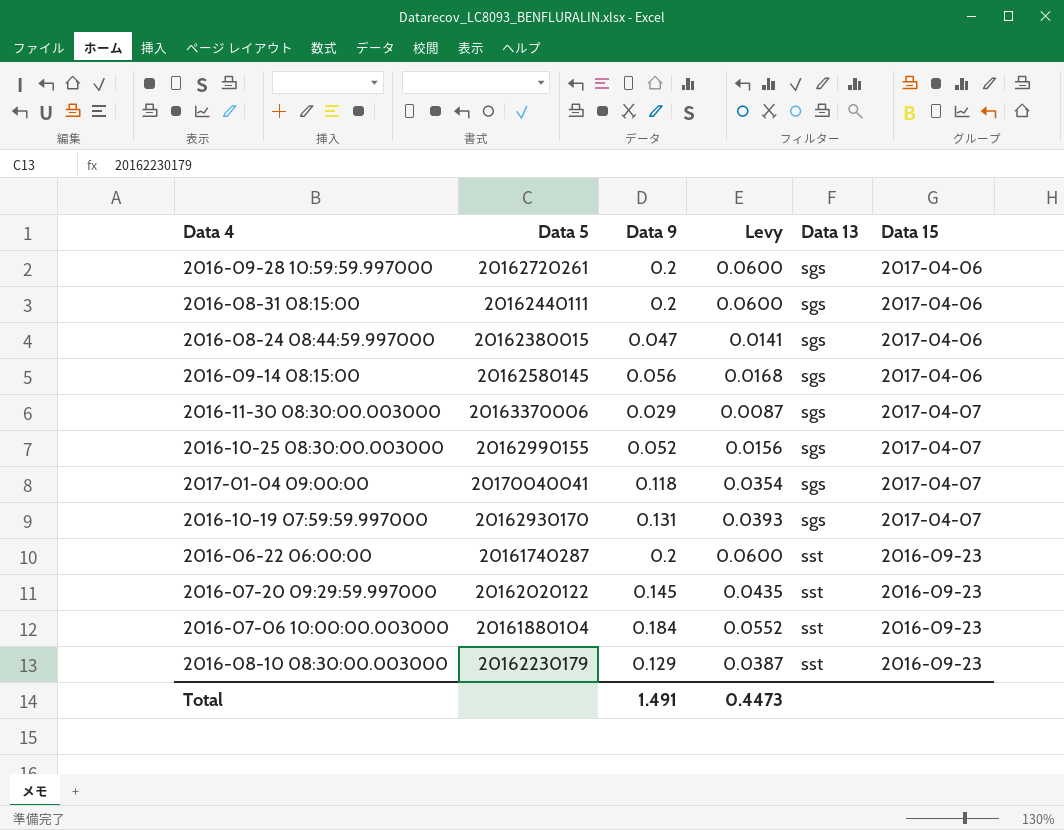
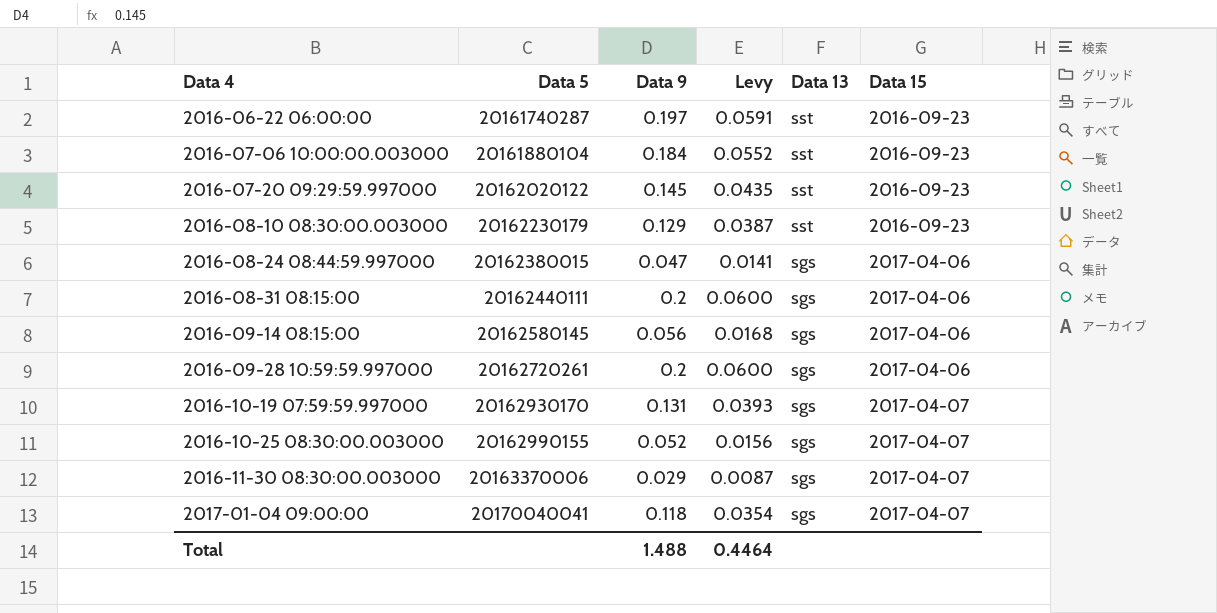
row order: Data 13 ascending -> Data 4 ascending
2016-06-22 06:00:00 | Data 9: 0.2 -> 0.197
2016-06-22 06:00:00 | Levy: 0.0600 -> 0.0591
Total | Data 9: 1.491 -> 1.488
Total | Levy: 0.4473 -> 0.4464

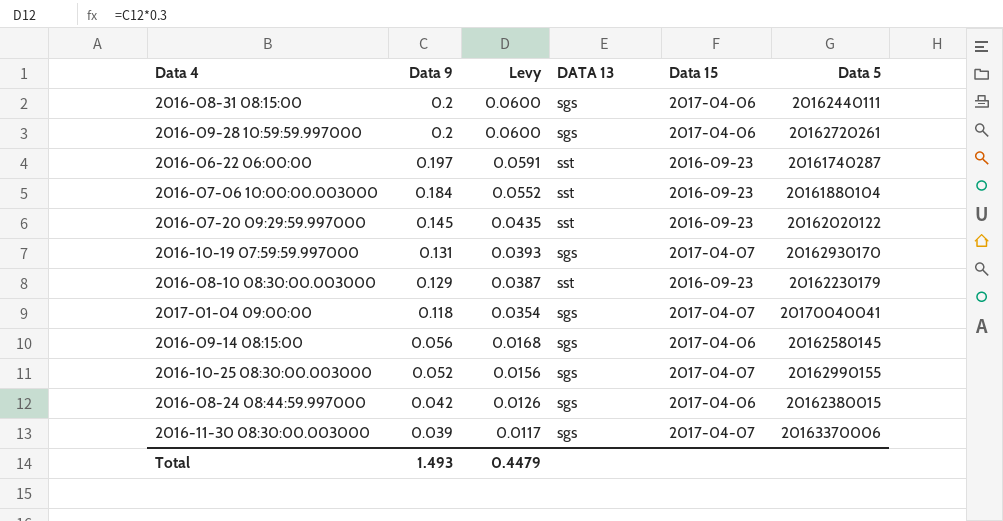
row order: Data 4 ascending -> Data 9 descending
column name: Data 13 -> DATA 13
column Data 5 | position: 2 -> 6
2016-08-24 08:44:59.997000 | Data 9: 0.047 -> 0.042
2016-08-24 08:44:59.997000 | Levy: 0.0141 -> 0.0126
2016-11-30 08:30:00.003000 | Data 9: 0.029 -> 0.039
2016-11-30 08:30:00.003000 | Levy: 0.0087 -> 0.0117
Total | Data 9: 1.488 -> 1.493
Total | Levy: 0.4464 -> 0.4479

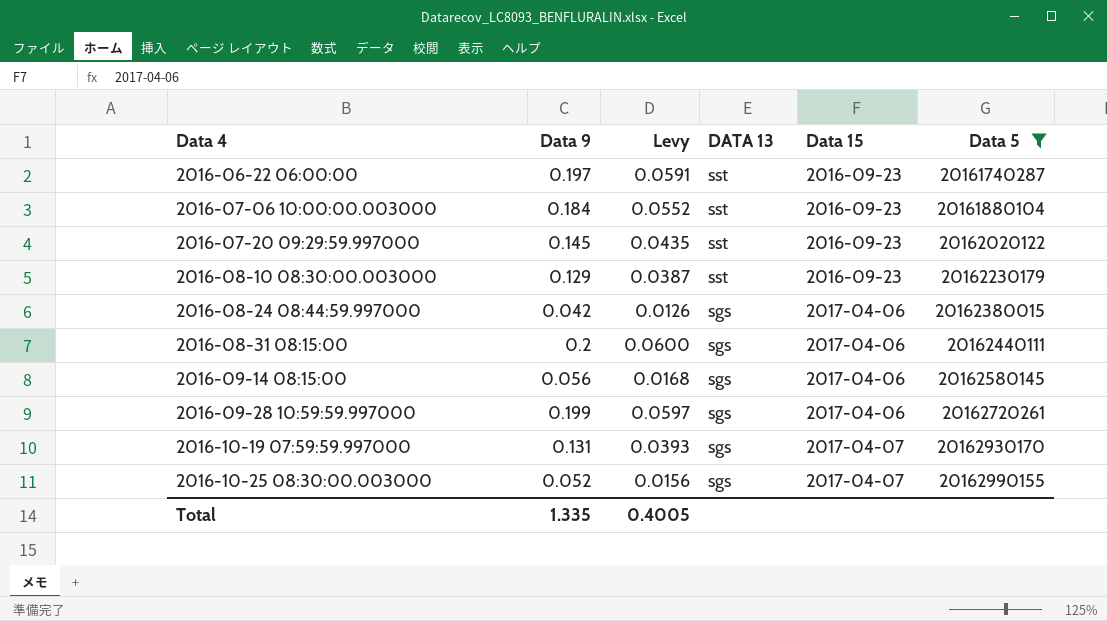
filter: none -> Data 5 <= 20162990155
row order: Data 9 descending -> Data 4 ascending
2016-09-28 10:59:59.997000 | Data 9: 0.2 -> 0.199
2016-09-28 10:59:59.997000 | Levy: 0.0600 -> 0.0597
Total | Data 9: 1.493 -> 1.335
Total | Levy: 0.4479 -> 0.4005

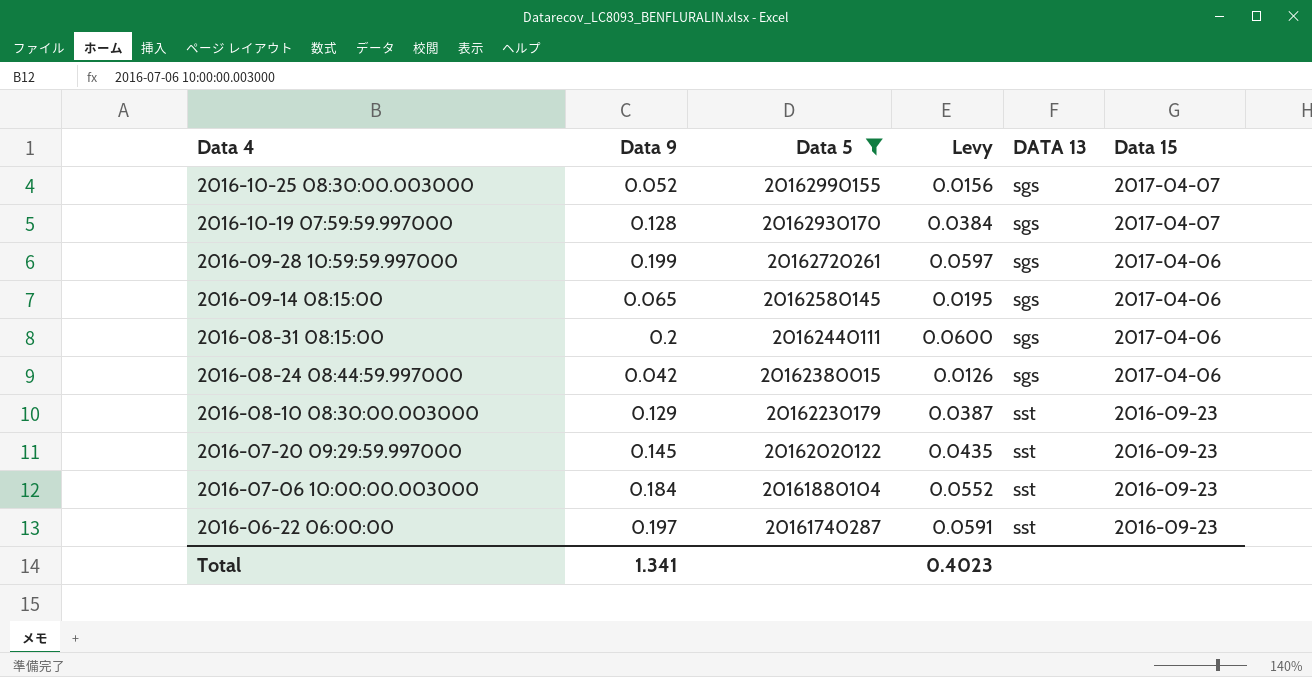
row order: Data 4 ascending -> Data 4 descending
column Data 5 | position: 6 -> 3
2016-10-19 07:59:59.997000 | Data 9: 0.131 -> 0.128
2016-10-19 07:59:59.997000 | Levy: 0.0393 -> 0.0384
2016-09-14 08:15:00 | Data 9: 0.056 -> 0.065
2016-09-14 08:15:00 | Levy: 0.0168 -> 0.0195
Total | Data 9: 1.335 -> 1.341
Total | Levy: 0.4005 -> 0.4023

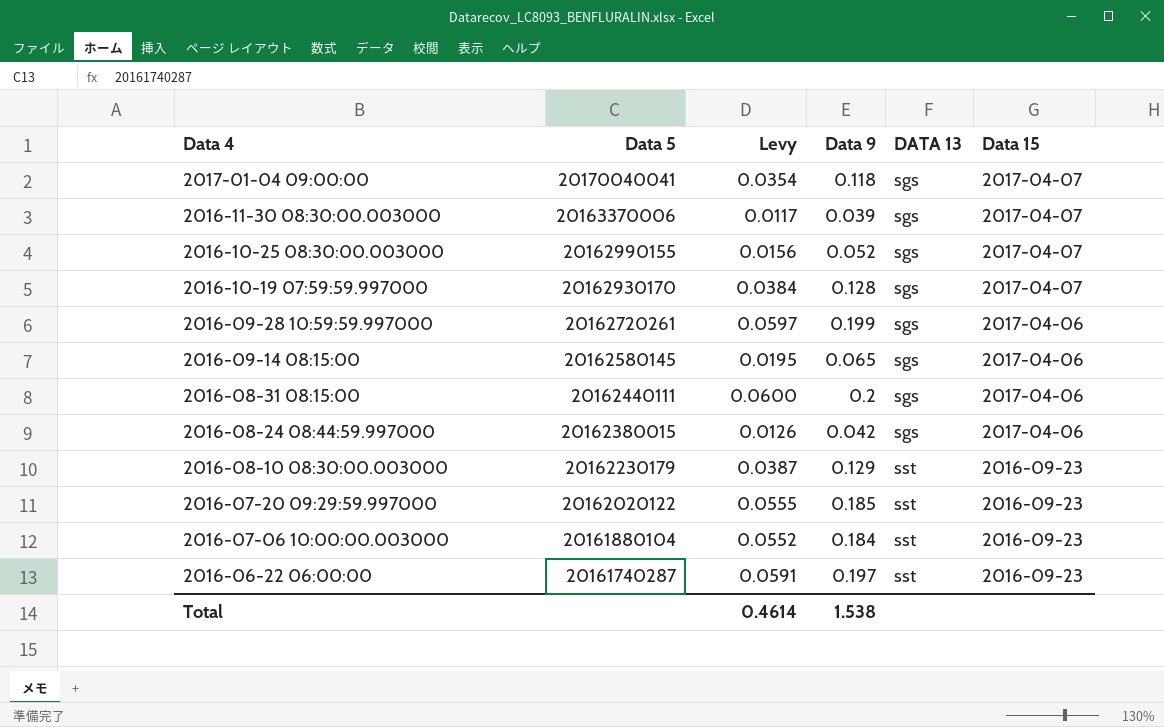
filter: Data 5 <= 20162990155 -> none
column Data 9 | position: 2 -> 4
2016-07-20 09:29:59.997000 | Levy: 0.0435 -> 0.0555
2016-07-20 09:29:59.997000 | Data 9: 0.145 -> 0.185
Total | Levy: 0.4023 -> 0.4614
Total | Data 9: 1.341 -> 1.538

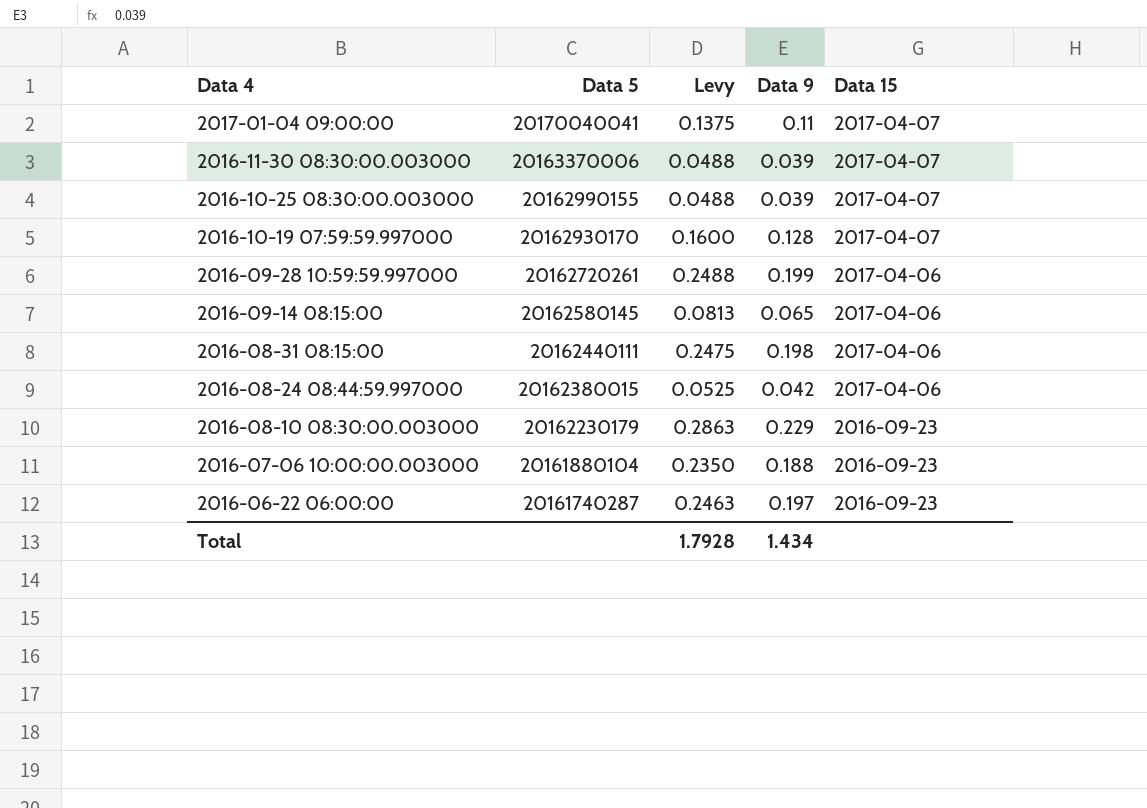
column DATA 13 | position: 5 -> none
column Levy | formula: [Data 9] * 0.3 -> [Data 9] * 1.25
row 2016-07-20 09:29:59.997000: 20162020122 | 0.0555 | 0.185 | sst | 2016-09-23 -> none
2017-01-04 09:00:00 | Data 9: 0.118 -> 0.11
2016-10-25 08:30:00.003000 | Data 9: 0.052 -> 0.039
2016-08-31 08:15:00 | Data 9: 0.2 -> 0.198
2016-08-10 08:30:00.003000 | Data 9: 0.129 -> 0.229
2016-07-06 10:00:00.003000 | Data 9: 0.184 -> 0.188
Total | Levy: 0.4614 -> 1.7928
Total | Data 9: 1.538 -> 1.434

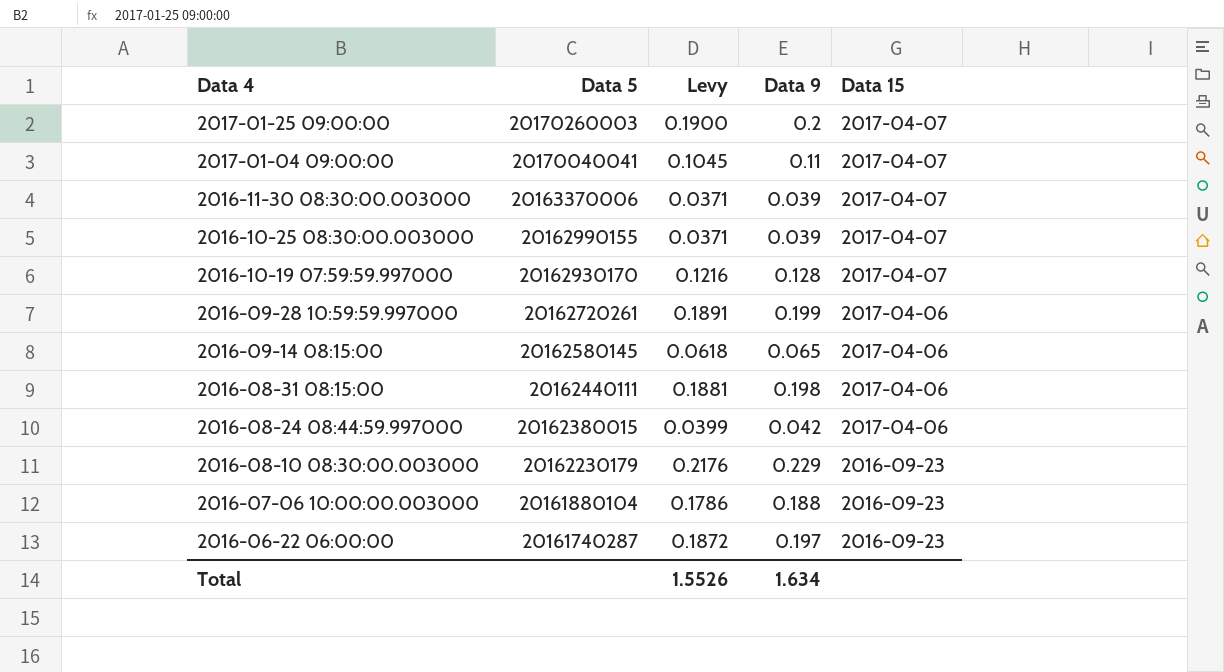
column Levy | formula: [Data 9] * 1.25 -> [Data 9] * 0.95
row 2017-01-25 09:00:00: none -> 20170260003 | 0.1900 | 0.2 | 2017-04-07
Total | Levy: 1.7928 -> 1.5526
Total | Data 9: 1.434 -> 1.634

